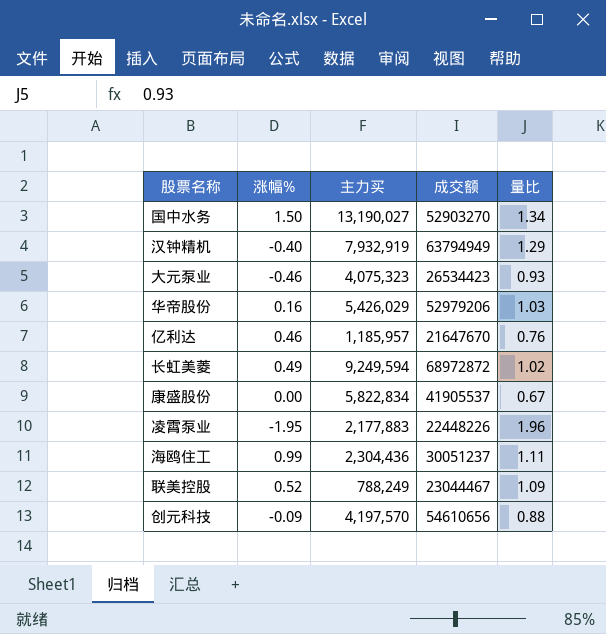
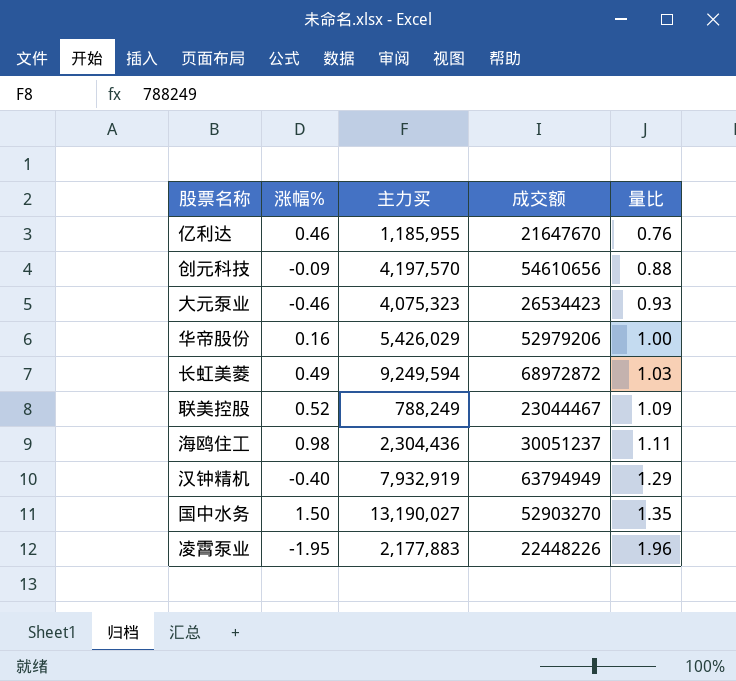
row order: none -> 量比 ascending
row 康盛股份: 0.00 | 5,822,834 | 41905537 | 0.67 -> none
亿利达 | 主力买: 1,185,957 -> 1,185,955
华帝股份 | 量比: 1.03 -> 1.00
长虹美菱 | 量比: 1.02 -> 1.03
海鸥住工 | 涨幅%: 0.99 -> 0.98
国中水务 | 量比: 1.34 -> 1.35

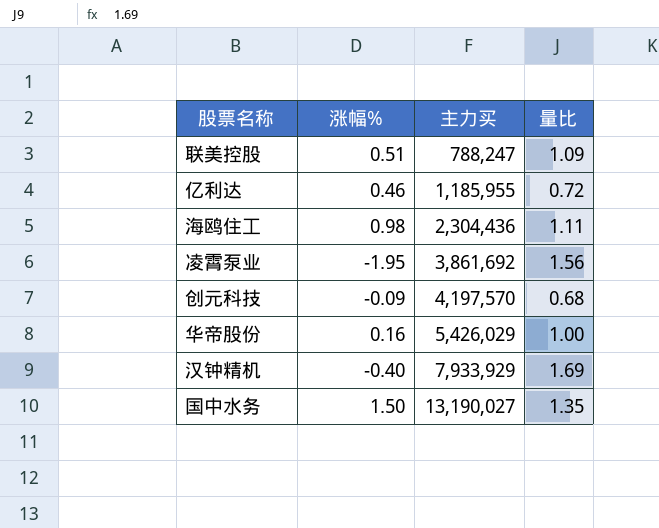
row order: 量比 ascending -> 主力买 ascending
column 成交额 | position: 4 -> none
row 大元泵业: -0.46 | 4,075,323 | 26534423 | 0.93 -> none
row 长虹美菱: 0.49 | 9,249,594 | 68972872 | 1.03 -> none
联美控股 | 涨幅%: 0.52 -> 0.51
联美控股 | 主力买: 788,249 -> 788,247
亿利达 | 量比: 0.76 -> 0.72
凌霄泵业 | 主力买: 2,177,883 -> 3,861,692
凌霄泵业 | 量比: 1.96 -> 1.56
创元科技 | 量比: 0.88 -> 0.68
汉钟精机 | 主力买: 7,932,919 -> 7,933,929
汉钟精机 | 量比: 1.29 -> 1.69

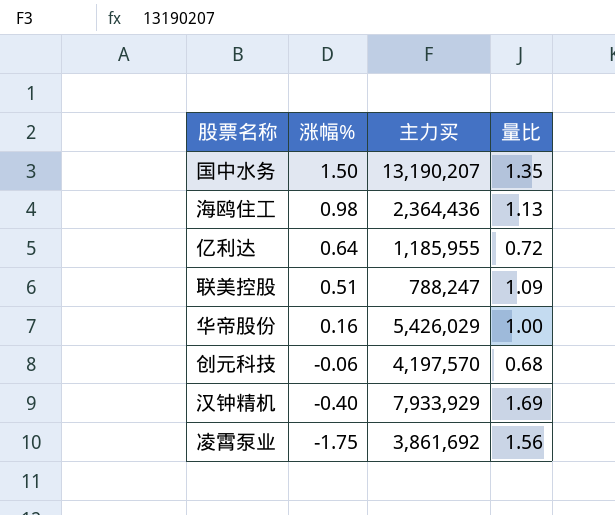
row order: 主力买 ascending -> 涨幅% descending
国中水务 | 主力买: 13,190,027 -> 13,190,207
海鸥住工 | 主力买: 2,304,436 -> 2,364,436
海鸥住工 | 量比: 1.11 -> 1.13
亿利达 | 涨幅%: 0.46 -> 0.64
创元科技 | 涨幅%: -0.09 -> -0.06
凌霄泵业 | 涨幅%: -1.95 -> -1.75

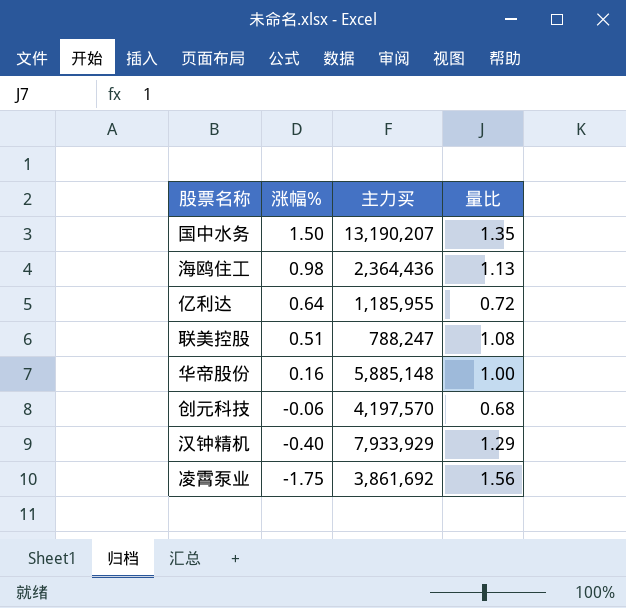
联美控股 | 量比: 1.09 -> 1.08
华帝股份 | 主力买: 5,426,029 -> 5,885,148
汉钟精机 | 量比: 1.69 -> 1.29

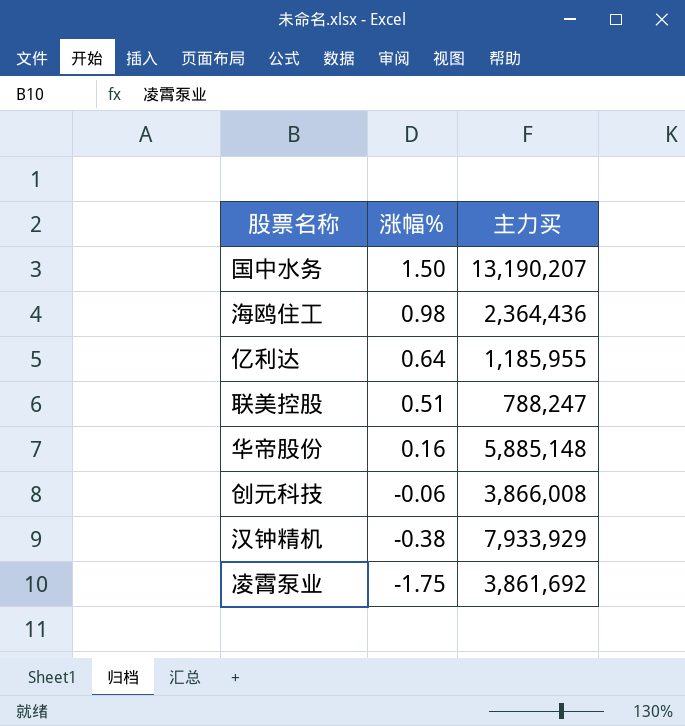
column 量比 | position: 4 -> none
创元科技 | 主力买: 4,197,570 -> 3,866,008
汉钟精机 | 涨幅%: -0.40 -> -0.38

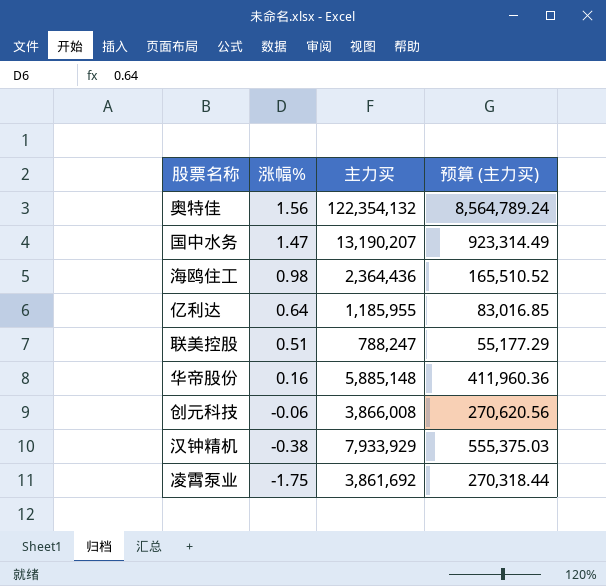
column 预算 (主力买) | formula: none -> [主力买] * 0.07
row 奥特佳: none -> 1.56 | 122,354,132 | 8,564,789.24
国中水务 | 涨幅%: 1.50 -> 1.47

